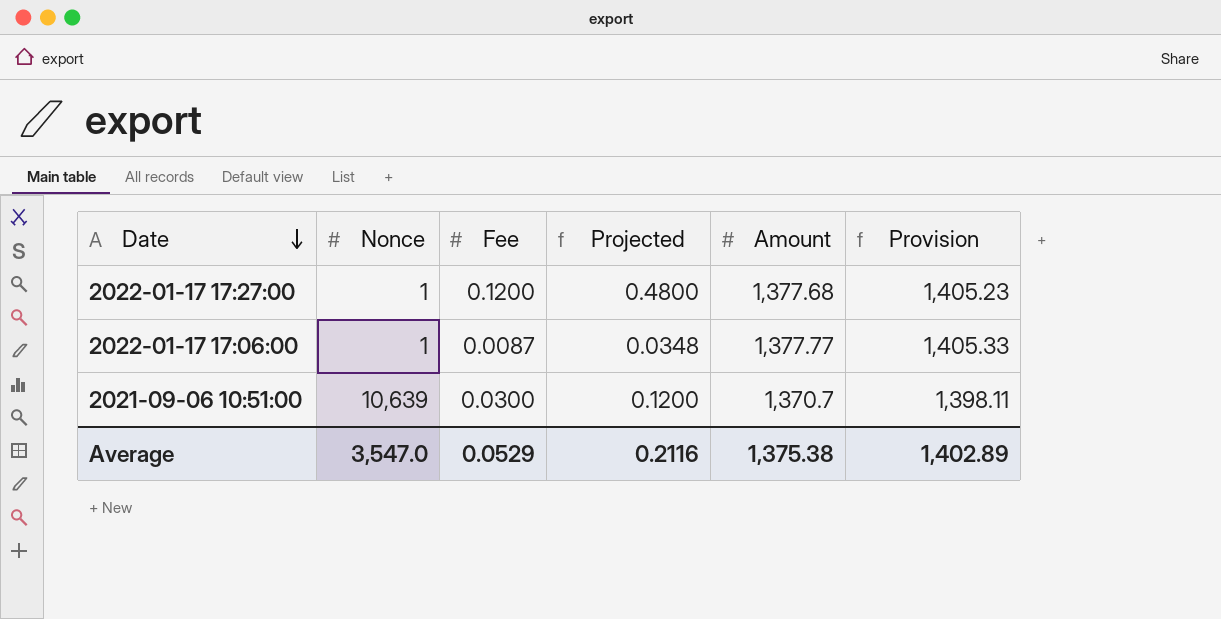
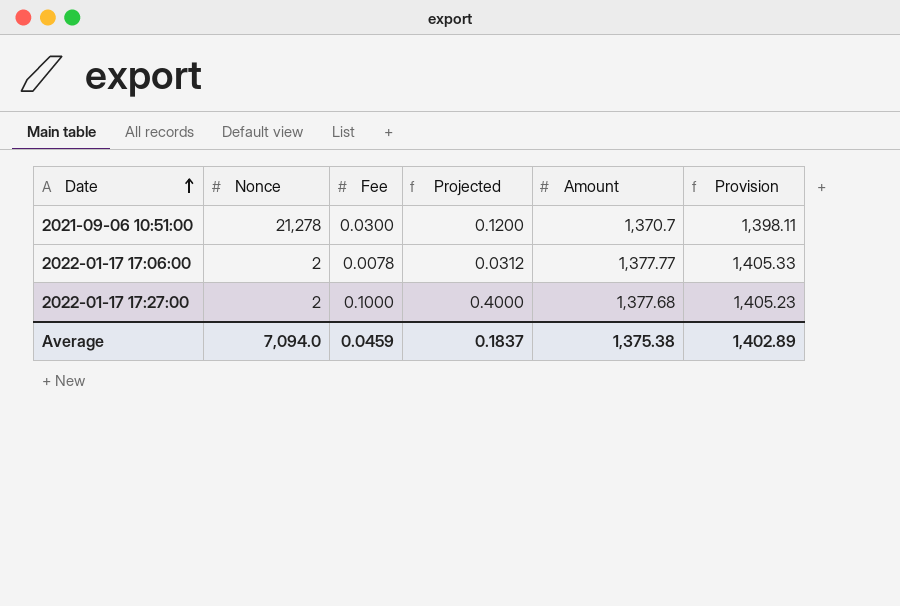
row order: Date descending -> Date ascending
2021-09-06 10:51:00 | Nonce: 10,639 -> 21,278
2022-01-17 17:06:00 | Nonce: 1 -> 2
2022-01-17 17:06:00 | Fee: 0.0087 -> 0.0078
2022-01-17 17:06:00 | Projected: 0.0348 -> 0.0312
2022-01-17 17:27:00 | Nonce: 1 -> 2
2022-01-17 17:27:00 | Fee: 0.1200 -> 0.1000
2022-01-17 17:27:00 | Projected: 0.4800 -> 0.4000
Average | Nonce: 3,547.0 -> 7,094.0
Average | Fee: 0.0529 -> 0.0459
Average | Projected: 0.2116 -> 0.1837

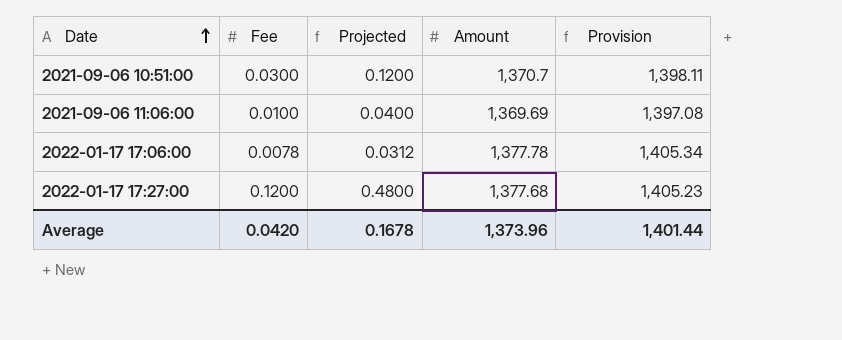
column Nonce | position: 2 -> none
row 2021-09-06 11:06:00: none -> 0.0100 | 0.0400 | 1,369.69 | 1,397.08
2022-01-17 17:06:00 | Amount: 1,377.77 -> 1,377.78
2022-01-17 17:06:00 | Provision: 1,405.33 -> 1,405.34
2022-01-17 17:27:00 | Fee: 0.1000 -> 0.1200
2022-01-17 17:27:00 | Projected: 0.4000 -> 0.4800
Average | Fee: 0.0459 -> 0.0420
Average | Projected: 0.1837 -> 0.1678
Average | Amount: 1,375.38 -> 1,373.96
Average | Provision: 1,402.89 -> 1,401.44

